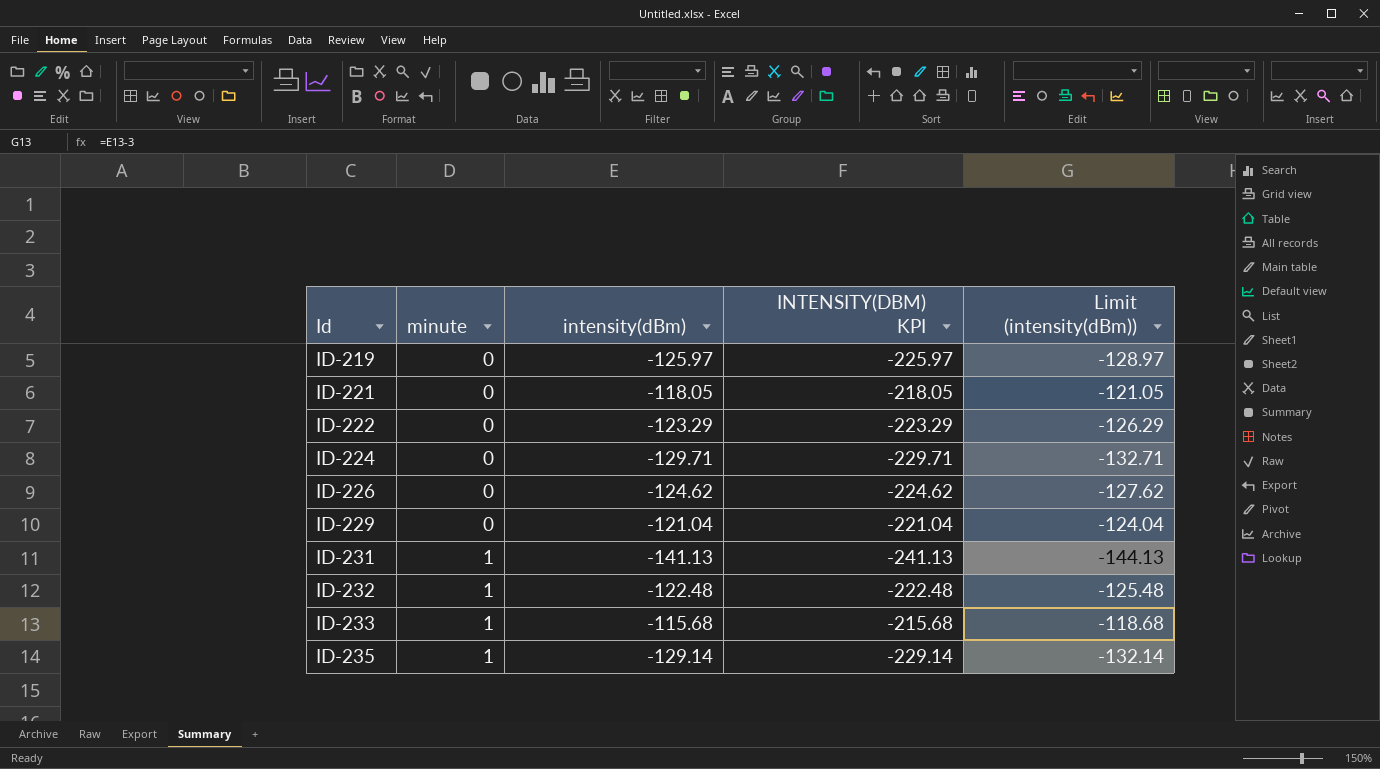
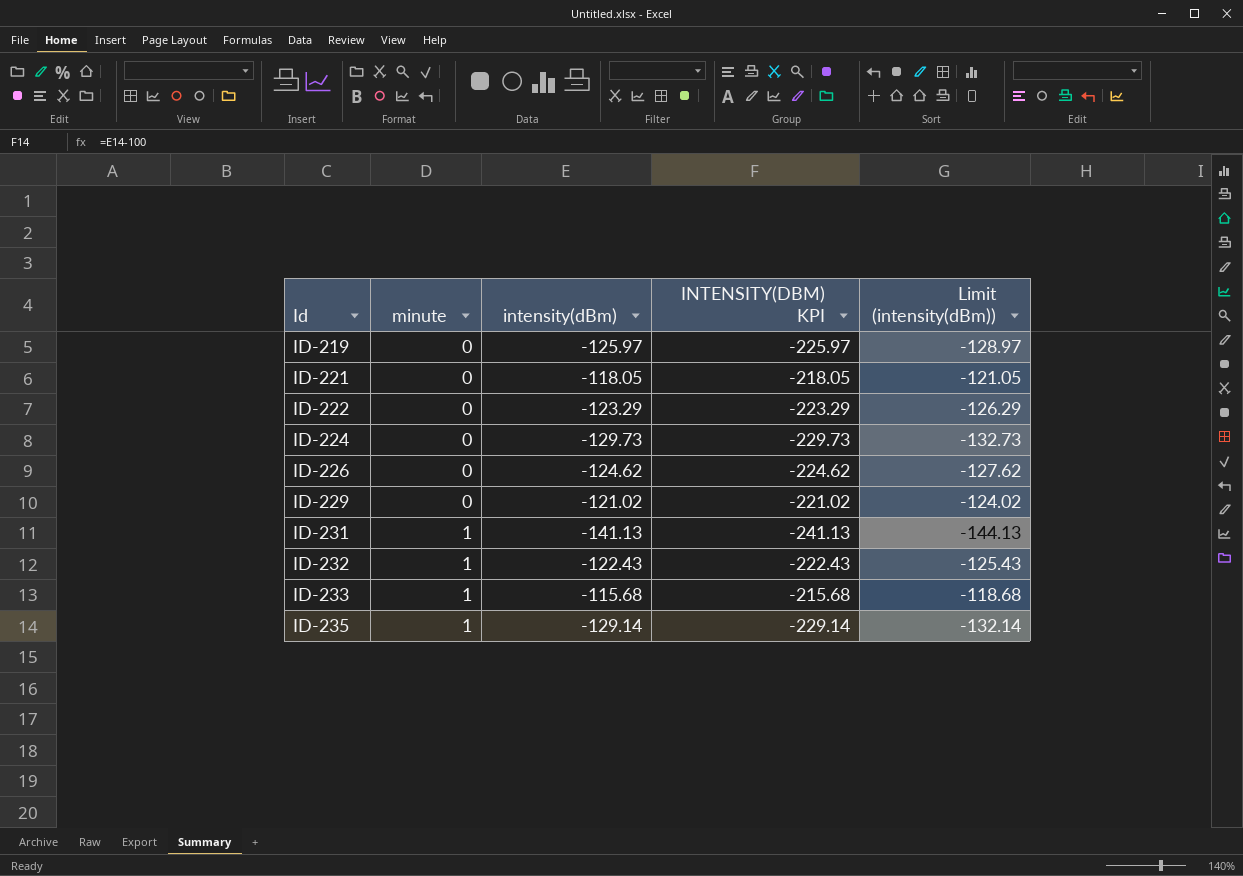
ID-224 | intensity(dBm): -129.71 -> -129.73
ID-224 | INTENSITY(DBM) KPI: -229.71 -> -229.73
ID-224 | Limit (intensity(dBm)): -132.71 -> -132.73
ID-229 | intensity(dBm): -121.04 -> -121.02
ID-229 | INTENSITY(DBM) KPI: -221.04 -> -221.02
ID-229 | Limit (intensity(dBm)): -124.04 -> -124.02
ID-232 | intensity(dBm): -122.48 -> -122.43
ID-232 | INTENSITY(DBM) KPI: -222.48 -> -222.43
ID-232 | Limit (intensity(dBm)): -125.48 -> -125.43

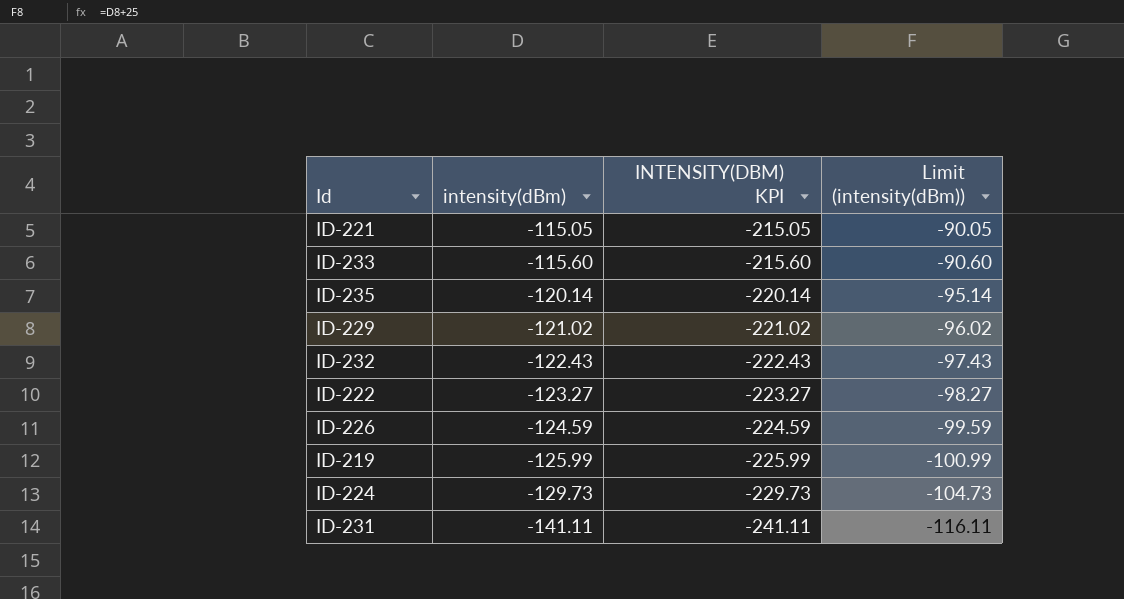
row order: Id ascending -> intensity(dBm) descending
column minute | position: 2 -> none
column Limit (intensity(dBm)) | formula: [intensity(dBm)] - 3 -> [intensity(dBm)] + 25
ID-221 | intensity(dBm): -118.05 -> -115.05
ID-221 | INTENSITY(DBM) KPI: -218.05 -> -215.05
ID-233 | intensity(dBm): -115.68 -> -115.60
ID-233 | INTENSITY(DBM) KPI: -215.68 -> -215.60
ID-235 | intensity(dBm): -129.14 -> -120.14
ID-235 | INTENSITY(DBM) KPI: -229.14 -> -220.14
ID-222 | intensity(dBm): -123.29 -> -123.27
ID-222 | INTENSITY(DBM) KPI: -223.29 -> -223.27
ID-226 | intensity(dBm): -124.62 -> -124.59
ID-226 | INTENSITY(DBM) KPI: -224.62 -> -224.59
ID-219 | intensity(dBm): -125.97 -> -125.99
ID-219 | INTENSITY(DBM) KPI: -225.97 -> -225.99
ID-231 | intensity(dBm): -141.13 -> -141.11
ID-231 | INTENSITY(DBM) KPI: -241.13 -> -241.11

